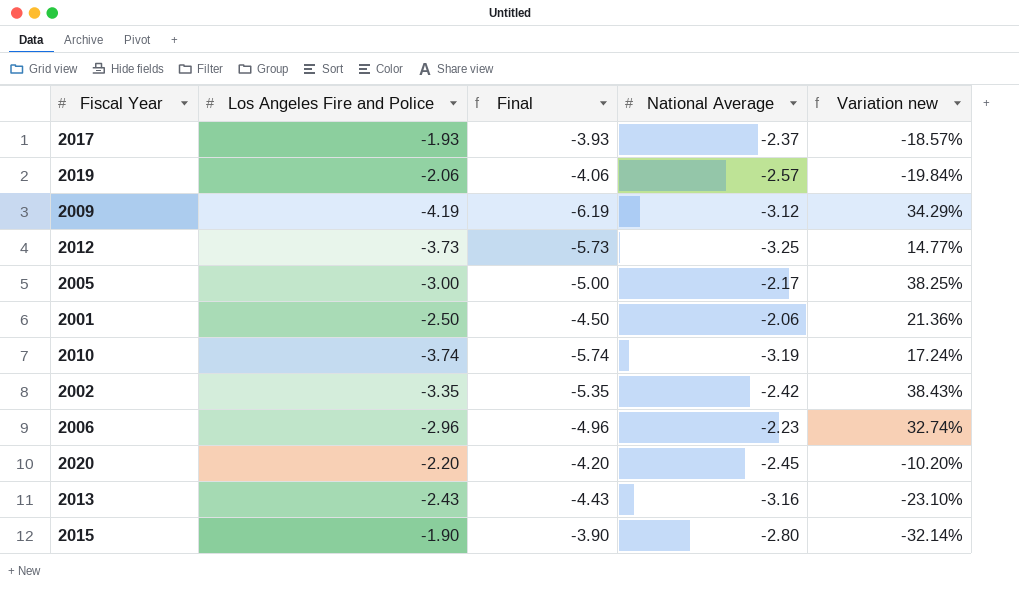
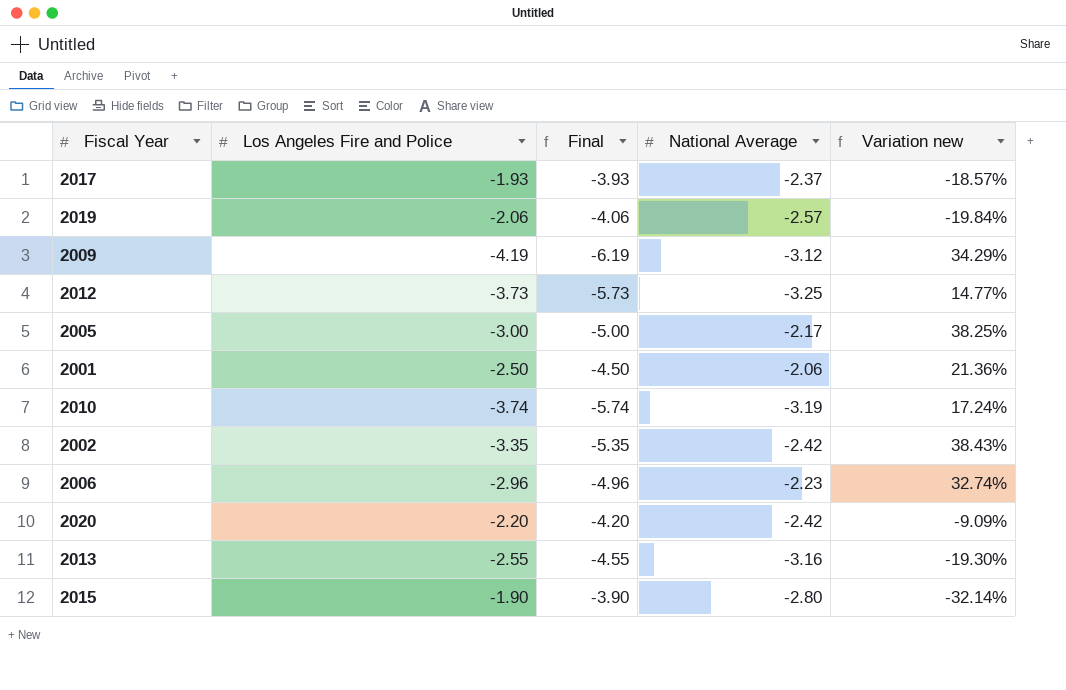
2020 | National Average: -2.45 -> -2.42
2020 | Variation new: -10.20% -> -9.09%
2013 | Los Angeles Fire and Police: -2.43 -> -2.55
2013 | Final: -4.43 -> -4.55
2013 | Variation new: -23.10% -> -19.30%

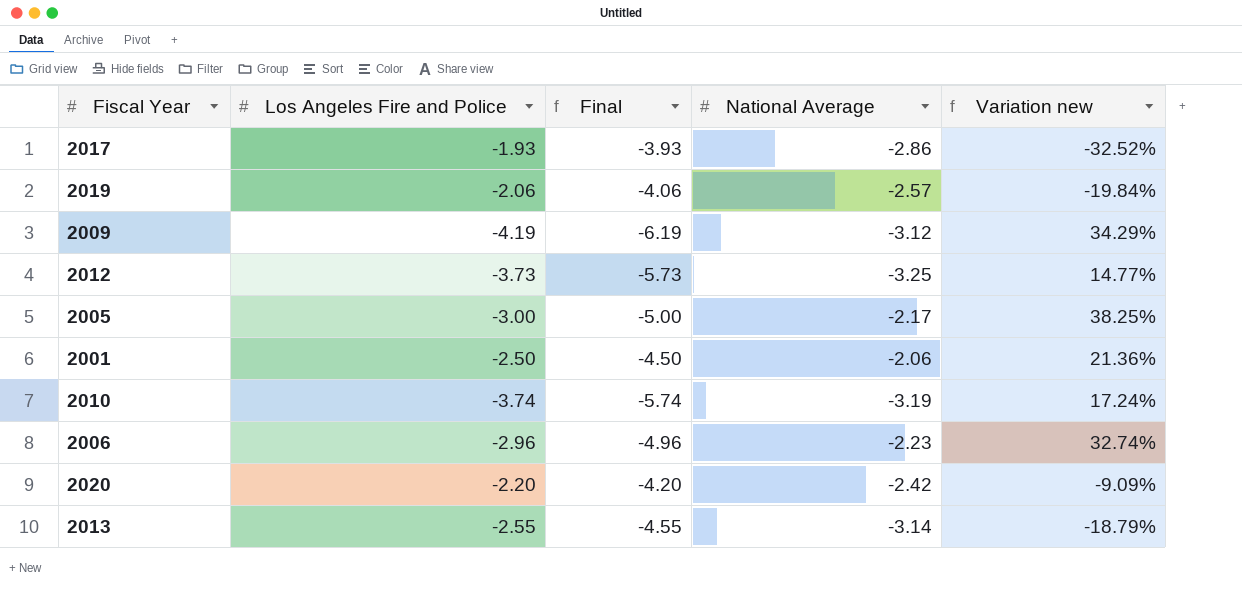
row 2002: -3.35 | -5.35 | -2.42 | 38.43% -> none
row 2015: -1.90 | -3.90 | -2.80 | -32.14% -> none
2017 | National Average: -2.37 -> -2.86
2017 | Variation new: -18.57% -> -32.52%
2013 | National Average: -3.16 -> -3.14
2013 | Variation new: -19.30% -> -18.79%

